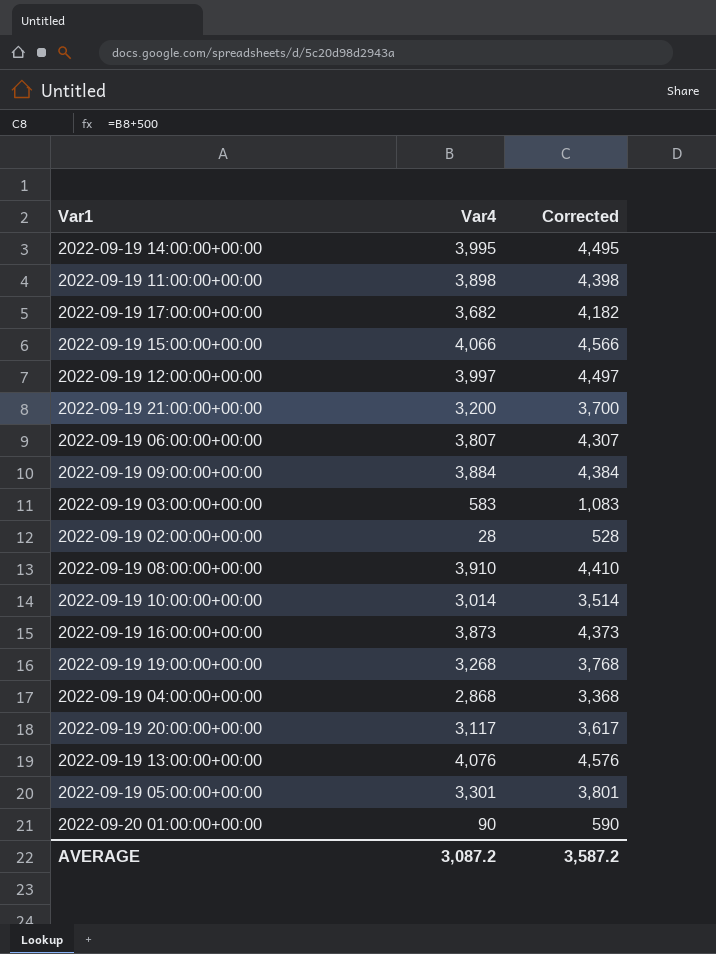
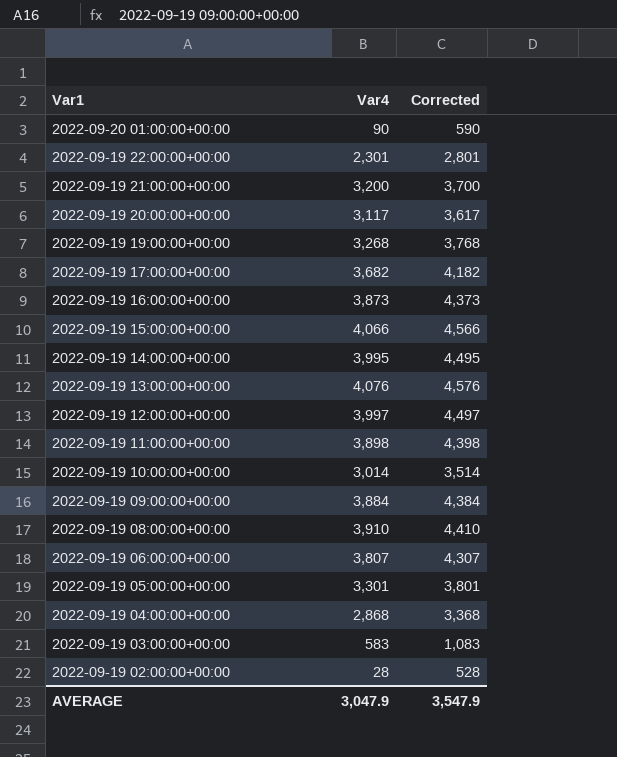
row order: none -> Var1 descending
row 2022-09-19 22:00:00+00:00: none -> 2,301 | 2,801
AVERAGE | Var4: 3,087.2 -> 3,047.9
AVERAGE | Corrected: 3,587.2 -> 3,547.9

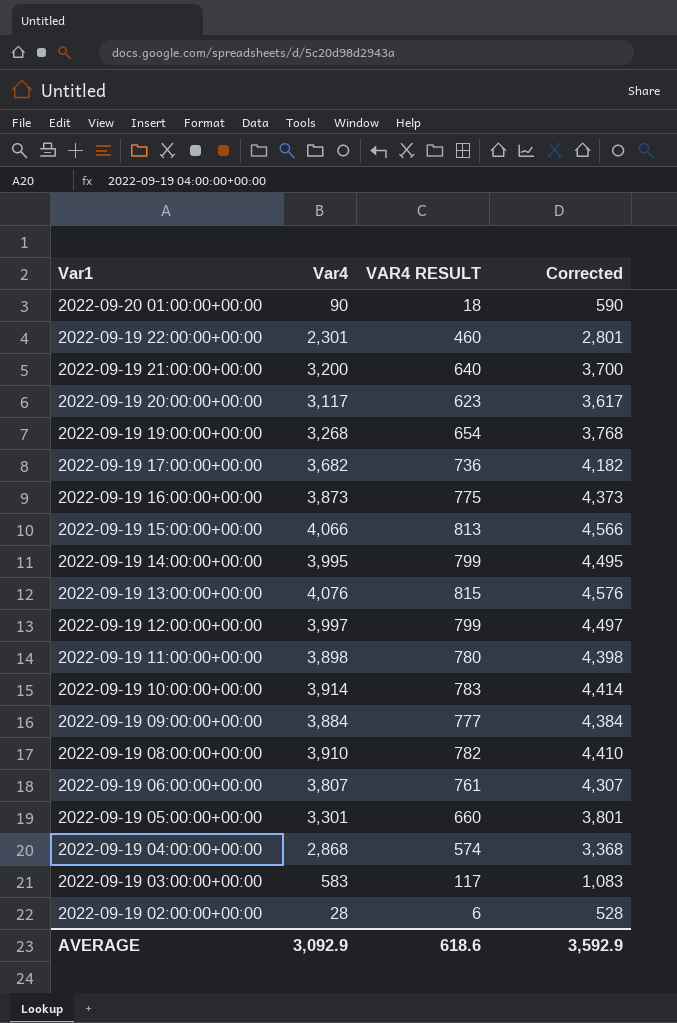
column VAR4 RESULT | formula: none -> [Var4] * 0.2
2022-09-19 10:00:00+00:00 | Var4: 3,014 -> 3,914
2022-09-19 10:00:00+00:00 | Corrected: 3,514 -> 4,414
AVERAGE | Var4: 3,047.9 -> 3,092.9
AVERAGE | Corrected: 3,547.9 -> 3,592.9

